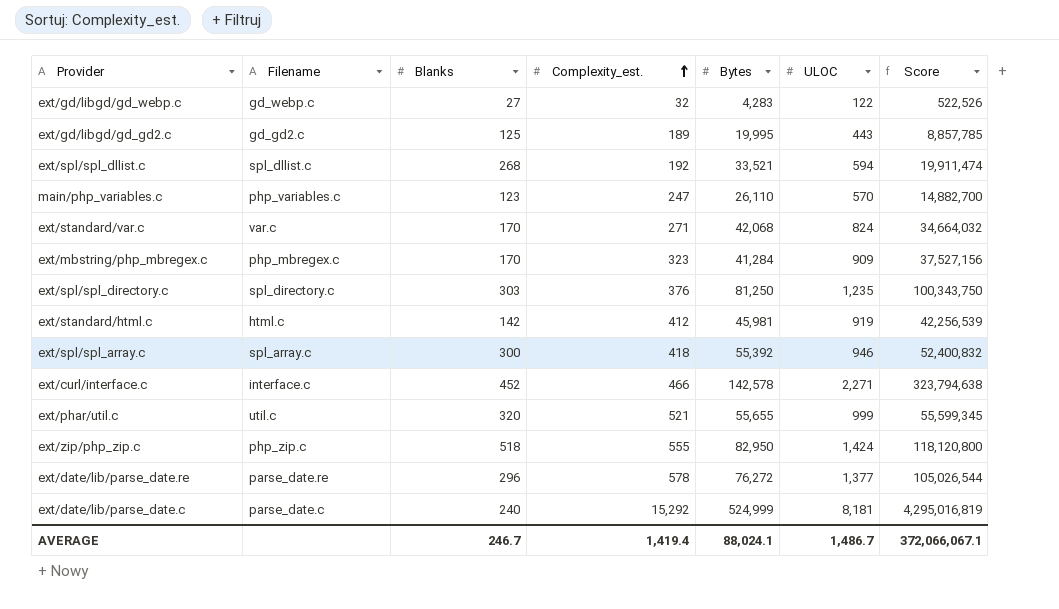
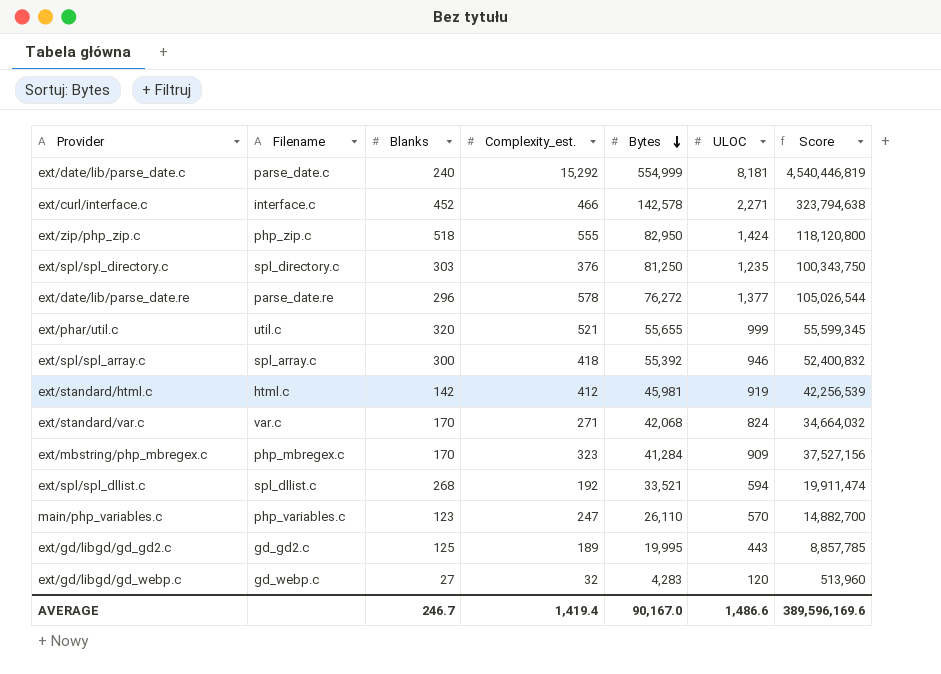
row order: Complexity_est. ascending -> Bytes descending
ext/date/lib/parse_date.c | Bytes: 524,999 -> 554,999
ext/date/lib/parse_date.c | Score: 4,295,016,819 -> 4,540,446,819
ext/gd/libgd/gd_webp.c | ULOC: 122 -> 120
ext/gd/libgd/gd_webp.c | Score: 522,526 -> 513,960
AVERAGE | Bytes: 88,024.1 -> 90,167.0
AVERAGE | ULOC: 1,486.7 -> 1,486.6
AVERAGE | Score: 372,066,067.1 -> 389,596,169.6

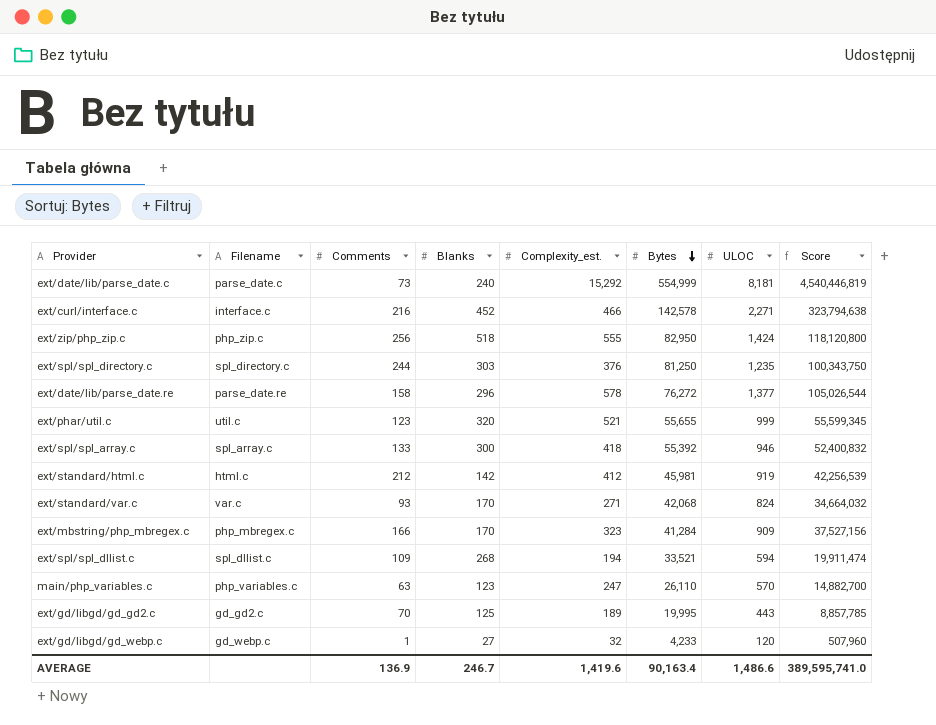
column Comments | position: none -> 3
ext/spl/spl_dllist.c | Complexity_est.: 192 -> 194
ext/gd/libgd/gd_webp.c | Bytes: 4,283 -> 4,233
ext/gd/libgd/gd_webp.c | Score: 513,960 -> 507,960
AVERAGE | Complexity_est.: 1,419.4 -> 1,419.6
AVERAGE | Bytes: 90,167.0 -> 90,163.4
AVERAGE | Score: 389,596,169.6 -> 389,595,741.0

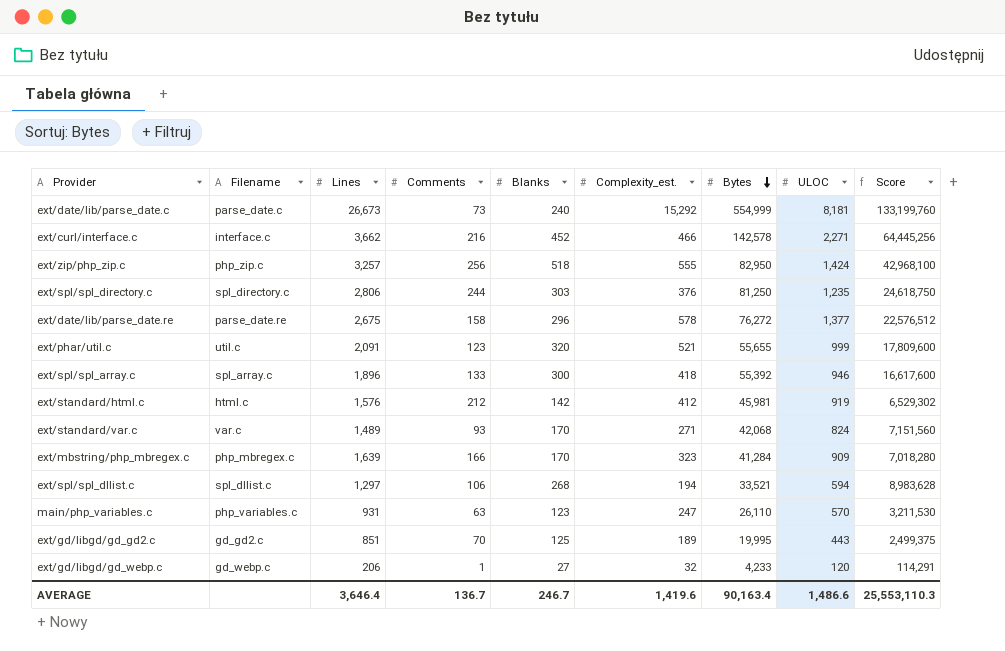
column Lines | position: none -> 3
column Score | formula: [Bytes] * [ULOC] -> [Blanks] * [Bytes]
ext/spl/spl_dllist.c | Comments: 109 -> 106
AVERAGE | Comments: 136.9 -> 136.7
AVERAGE | Score: 389,595,741.0 -> 25,553,110.3

